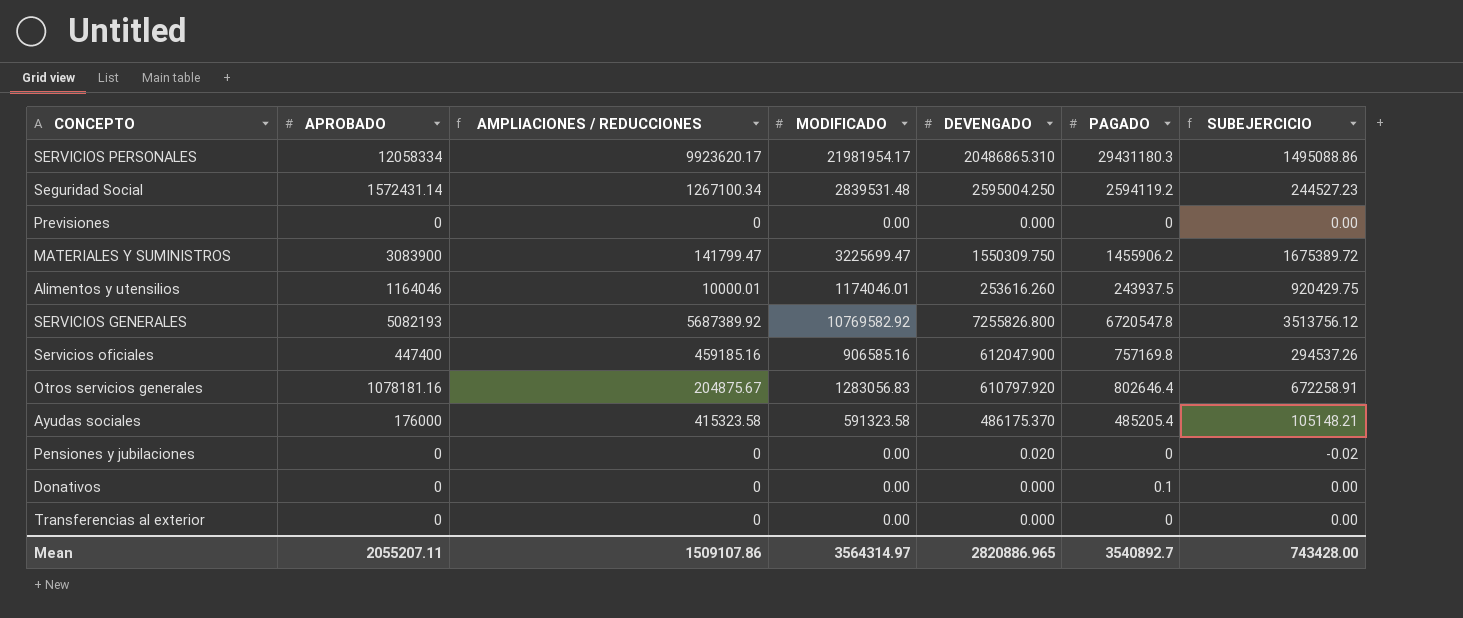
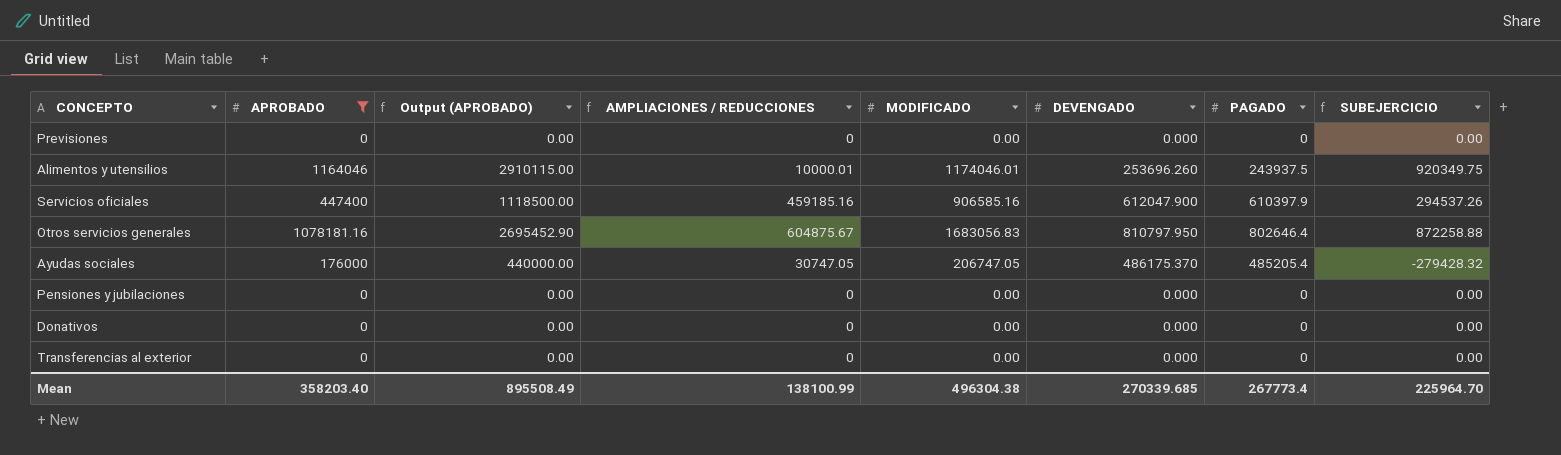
filter: none -> APROBADO <= 1164046
column Output (APROBADO) | formula: none -> [APROBADO] * 2.5
Alimentos y utensilios | DEVENGADO: 253616.260 -> 253696.260
Alimentos y utensilios | SUBEJERCICIO: 920429.75 -> 920349.75
Servicios oficiales | PAGADO: 757169.8 -> 610397.9
Otros servicios generales | AMPLIACIONES / REDUCCIONES: 204875.67 -> 604875.67
Otros servicios generales | MODIFICADO: 1283056.83 -> 1683056.83
Otros servicios generales | DEVENGADO: 610797.920 -> 810797.950
Otros servicios generales | SUBEJERCICIO: 672258.91 -> 872258.88
Ayudas sociales | AMPLIACIONES / REDUCCIONES: 415323.58 -> 30747.05
Ayudas sociales | MODIFICADO: 591323.58 -> 206747.05
Ayudas sociales | SUBEJERCICIO: 105148.21 -> -279428.32
Pensiones y jubilaciones | DEVENGADO: 0.020 -> 0.000
Pensiones y jubilaciones | SUBEJERCICIO: -0.02 -> 0.00
Donativos | PAGADO: 0.1 -> 0
Mean | APROBADO: 2055207.11 -> 358203.40
Mean | AMPLIACIONES / REDUCCIONES: 1509107.86 -> 138100.99
Mean | MODIFICADO: 3564314.97 -> 496304.38
Mean | DEVENGADO: 2820886.965 -> 270339.685
Mean | PAGADO: 3540892.7 -> 267773.4
Mean | SUBEJERCICIO: 743428.00 -> 225964.70

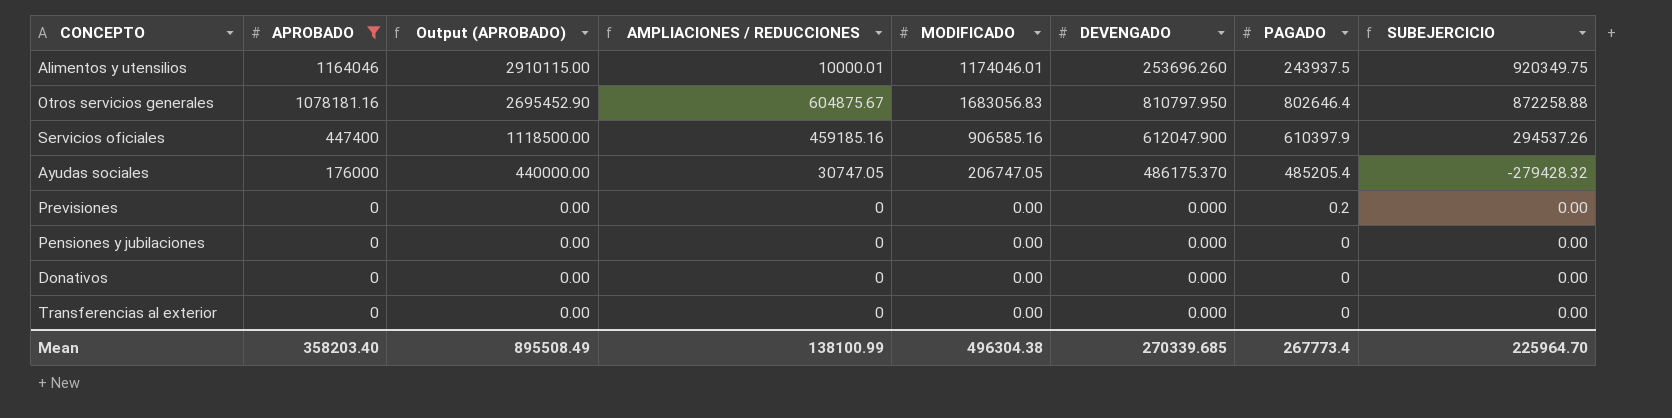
row order: none -> APROBADO descending
Previsiones | PAGADO: 0 -> 0.2

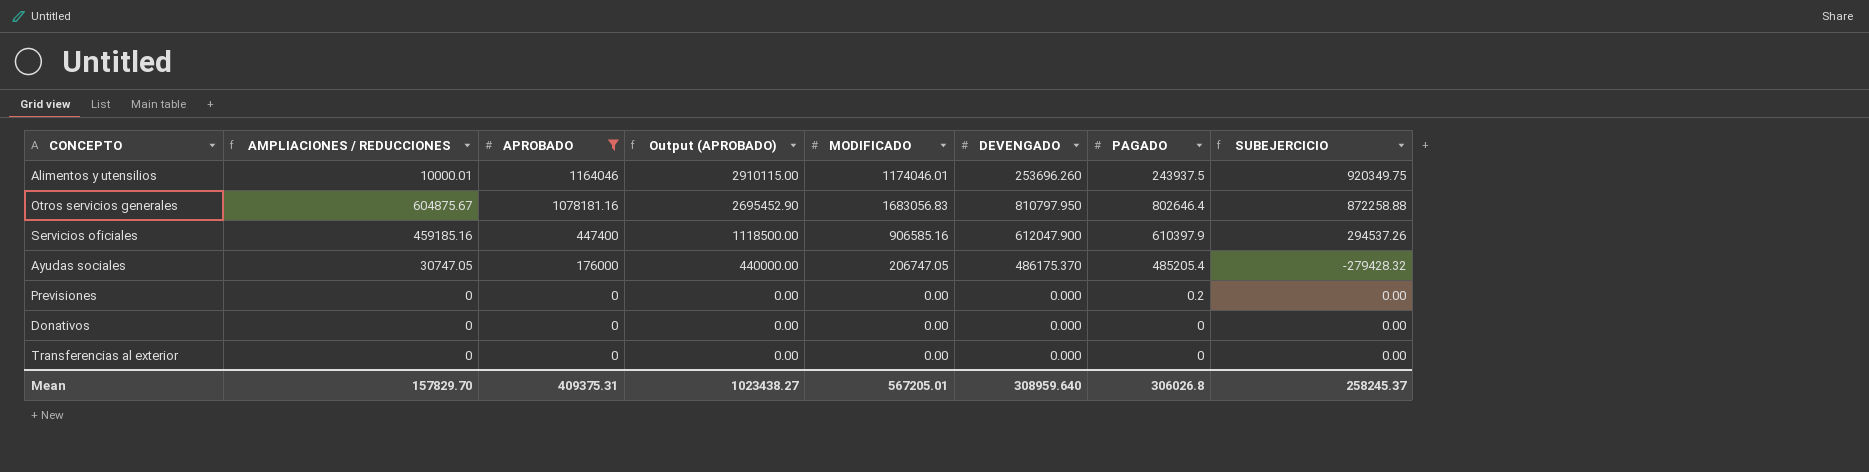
column AMPLIACIONES / REDUCCIONES | position: 4 -> 2
row Pensiones y jubilaciones: 0 | 0.00 | 0 | 0.00 | 0.000 | 0 | 0.00 -> none
Mean | AMPLIACIONES / REDUCCIONES: 138100.99 -> 157829.70
Mean | APROBADO: 358203.40 -> 409375.31
Mean | Output (APROBADO): 895508.49 -> 1023438.27
Mean | MODIFICADO: 496304.38 -> 567205.01
Mean | DEVENGADO: 270339.685 -> 308959.640
Mean | PAGADO: 267773.4 -> 306026.8
Mean | SUBEJERCICIO: 225964.70 -> 258245.37

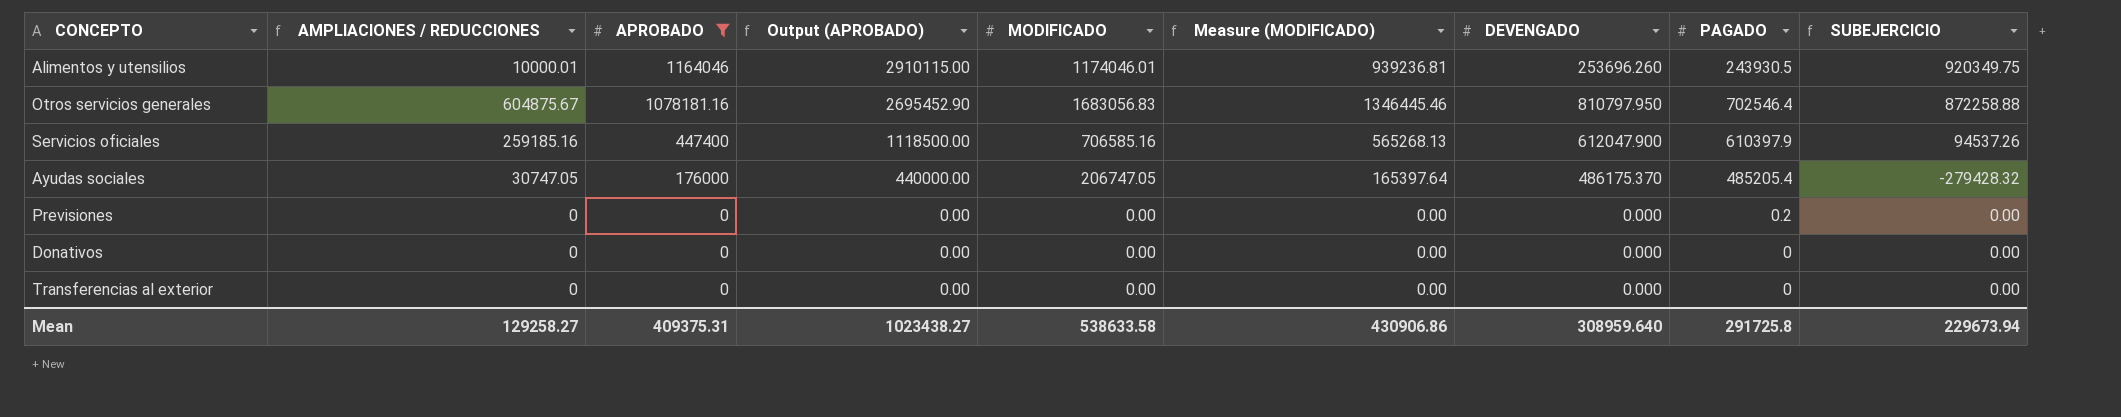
column Measure (MODIFICADO) | formula: none -> [MODIFICADO] * 0.8
Alimentos y utensilios | PAGADO: 243937.5 -> 243930.5
Otros servicios generales | PAGADO: 802646.4 -> 702546.4
Servicios oficiales | AMPLIACIONES / REDUCCIONES: 459185.16 -> 259185.16
Servicios oficiales | MODIFICADO: 906585.16 -> 706585.16
Servicios oficiales | SUBEJERCICIO: 294537.26 -> 94537.26
Mean | AMPLIACIONES / REDUCCIONES: 157829.70 -> 129258.27
Mean | MODIFICADO: 567205.01 -> 538633.58
Mean | PAGADO: 306026.8 -> 291725.8
Mean | SUBEJERCICIO: 258245.37 -> 229673.94

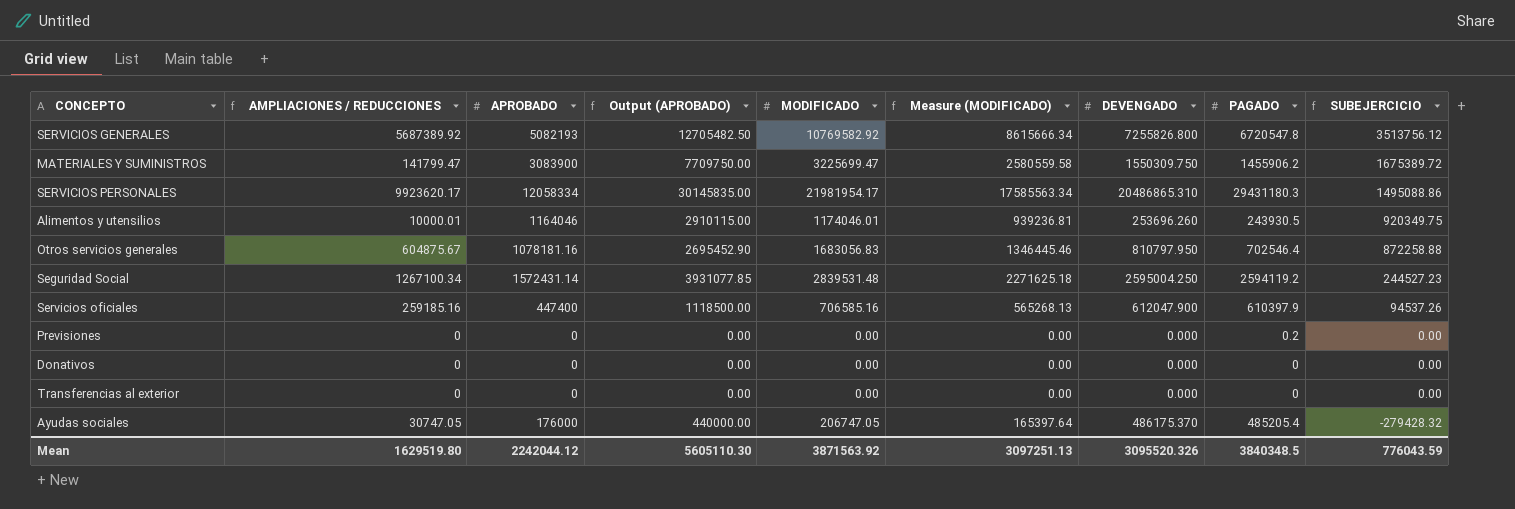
filter: APROBADO <= 1164046 -> none
row order: APROBADO descending -> SUBEJERCICIO descending
Mean | AMPLIACIONES / REDUCCIONES: 129258.27 -> 1629519.80
Mean | APROBADO: 409375.31 -> 2242044.12
Mean | Output (APROBADO): 1023438.27 -> 5605110.30
Mean | MODIFICADO: 538633.58 -> 3871563.92
Mean | Measure (MODIFICADO): 430906.86 -> 3097251.13
Mean | DEVENGADO: 308959.640 -> 3095520.326
Mean | PAGADO: 291725.8 -> 3840348.5
Mean | SUBEJERCICIO: 229673.94 -> 776043.59

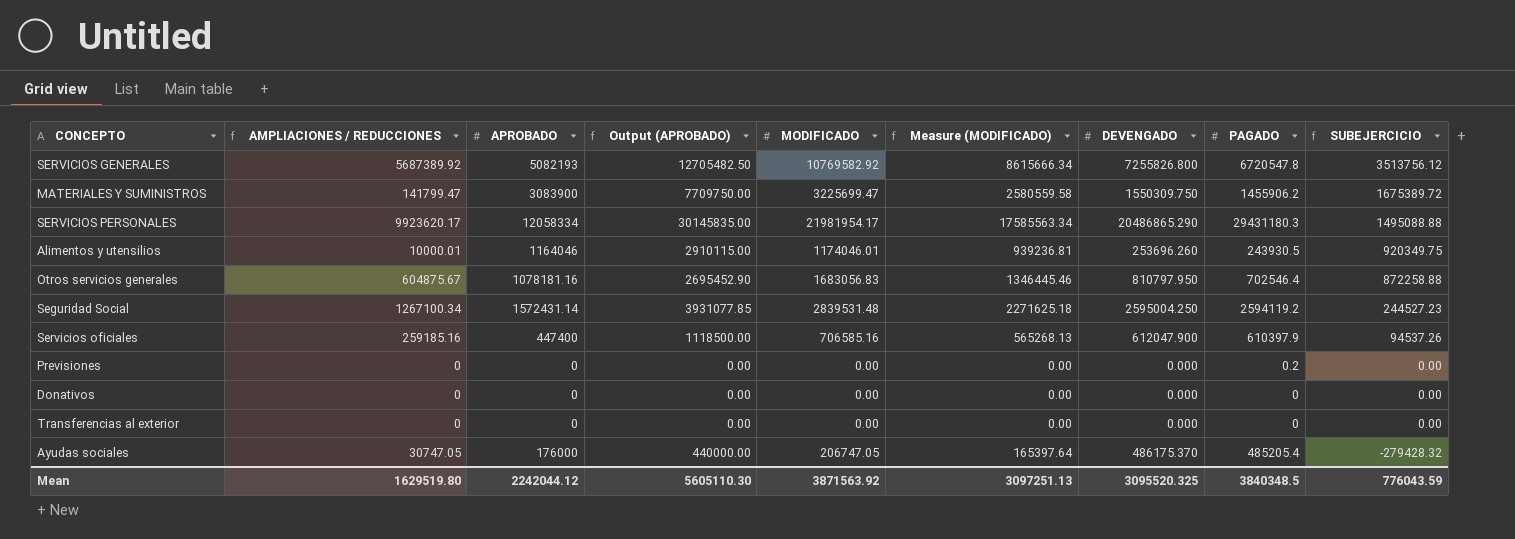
SERVICIOS PERSONALES | DEVENGADO: 20486865.310 -> 20486865.290
SERVICIOS PERSONALES | SUBEJERCICIO: 1495088.86 -> 1495088.88
Mean | DEVENGADO: 3095520.326 -> 3095520.325

